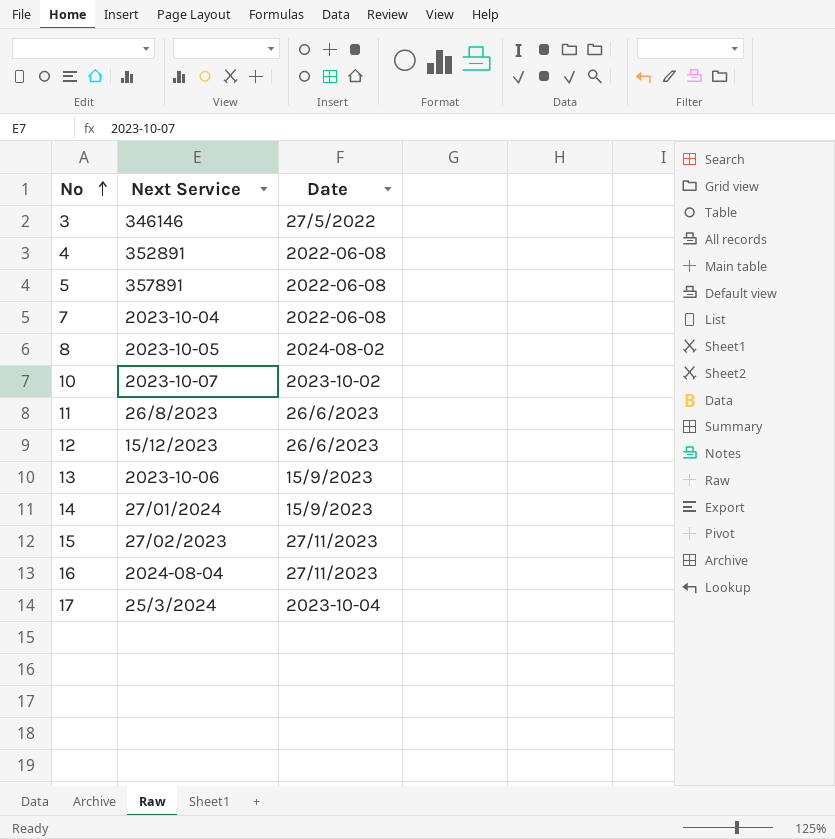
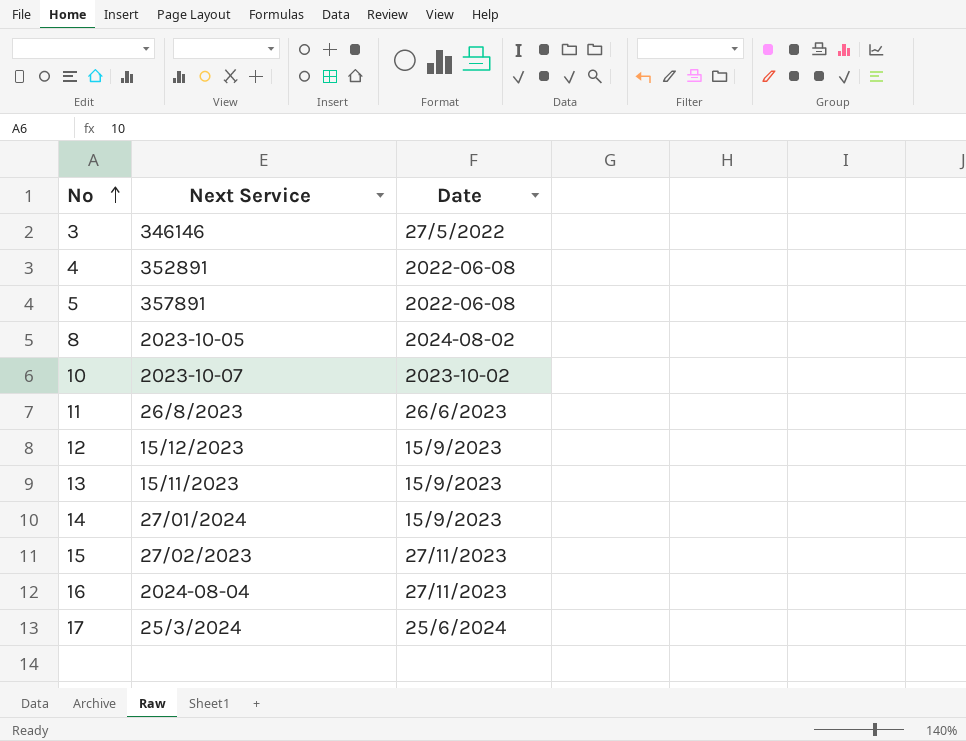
row 7: 2023-10-04 | 2022-06-08 -> none
12 | Date: 26/6/2023 -> 15/9/2023
13 | Next Service: 2023-10-06 -> 15/11/2023
17 | Date: 2023-10-04 -> 25/6/2024

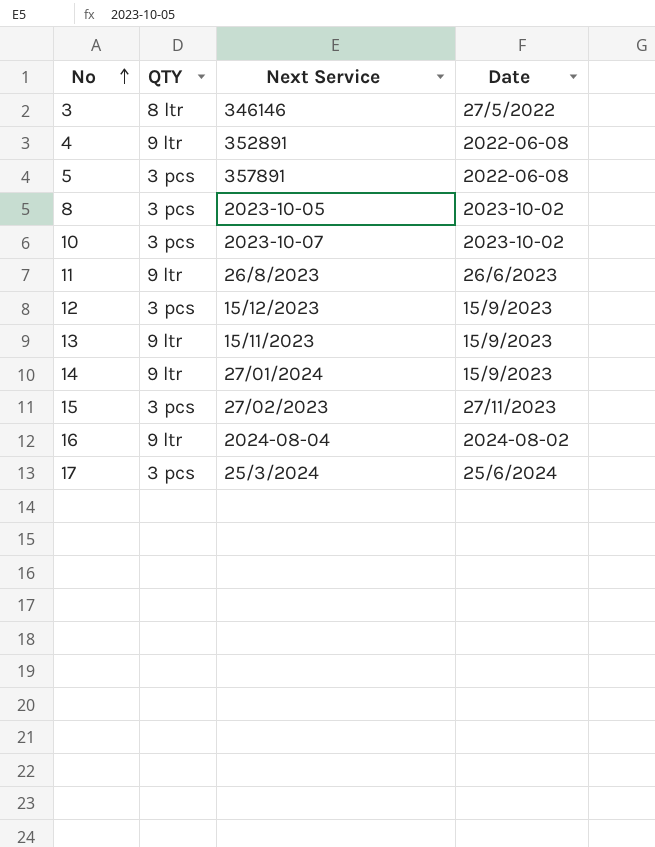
column QTY | position: none -> 2
8 | Date: 2024-08-02 -> 2023-10-02
16 | Date: 27/11/2023 -> 2024-08-02

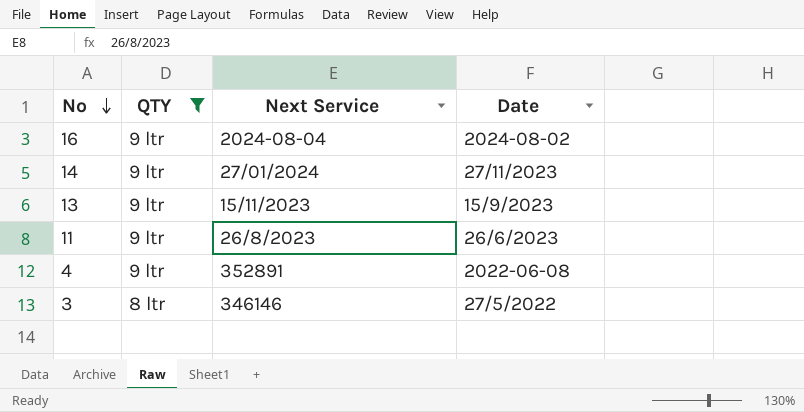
filter: none -> QTY != 3 pcs
row order: No ascending -> No descending
14 | Date: 15/9/2023 -> 27/11/2023

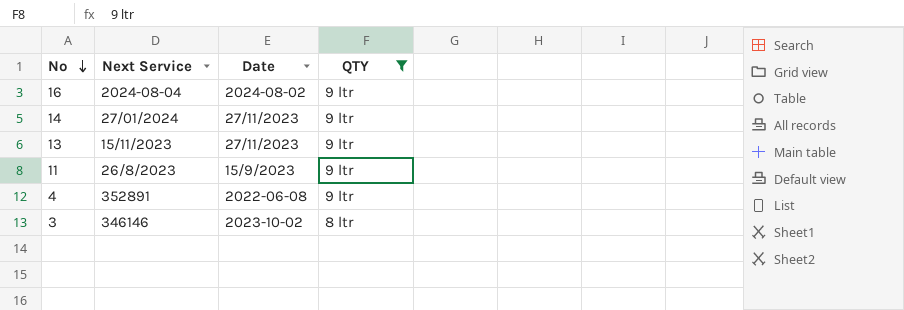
column QTY | position: 2 -> 4
13 | Date: 15/9/2023 -> 27/11/2023
11 | Date: 26/6/2023 -> 15/9/2023
3 | Date: 27/5/2022 -> 2023-10-02

